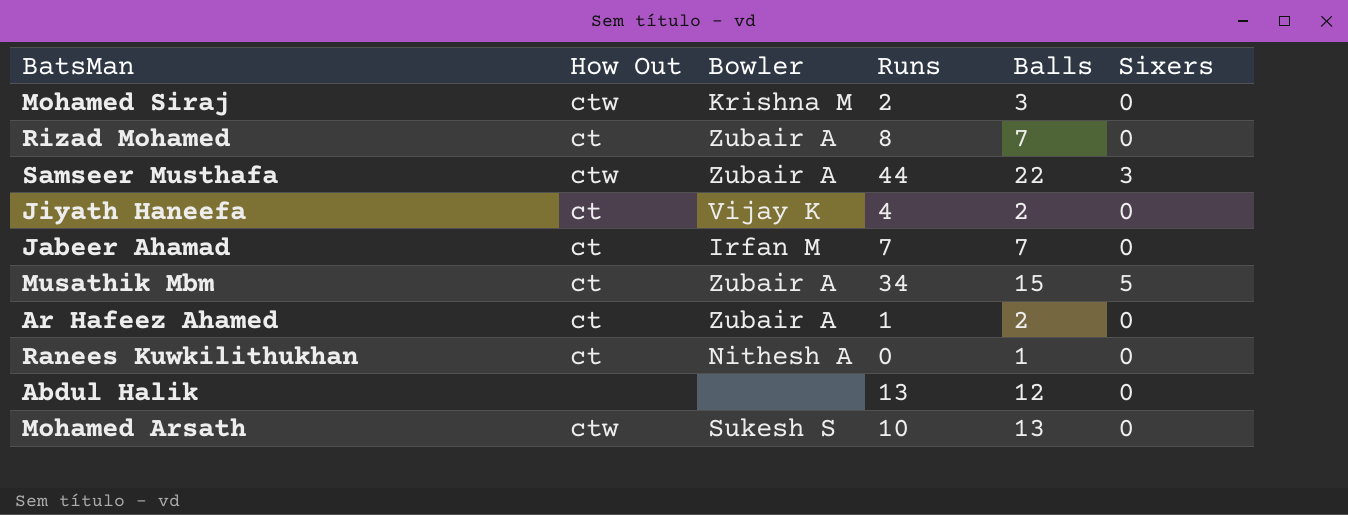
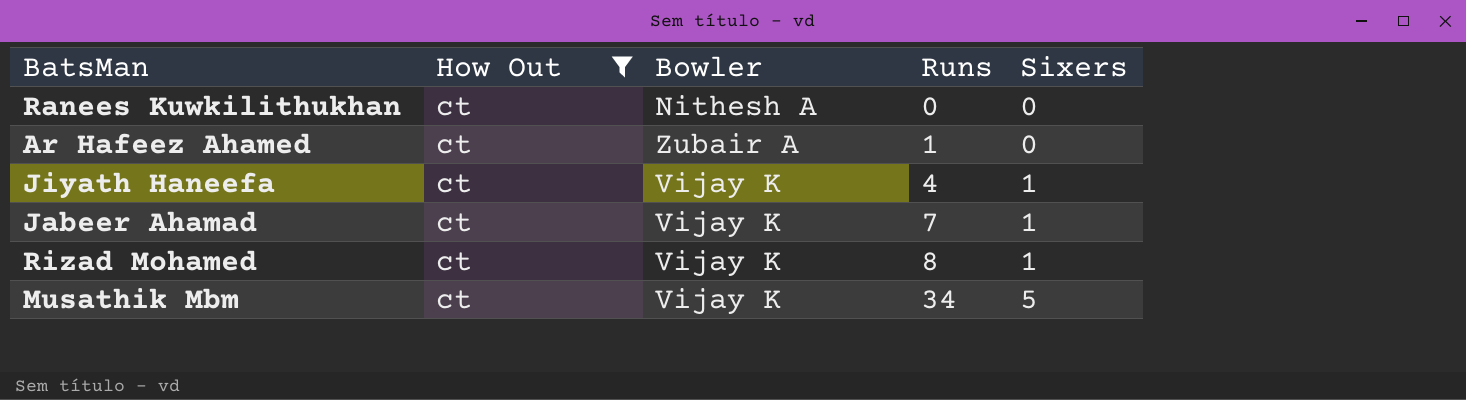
filter: none -> How Out = ct
row order: none -> Runs ascending
column Balls | position: 5 -> none
Jiyath Haneefa | Sixers: 0 -> 1
Jabeer Ahamad | Bowler: Irfan M -> Vijay K
Jabeer Ahamad | Sixers: 0 -> 1
Rizad Mohamed | Bowler: Zubair A -> Vijay K
Rizad Mohamed | Sixers: 0 -> 1
Musathik Mbm | Bowler: Zubair A -> Vijay K

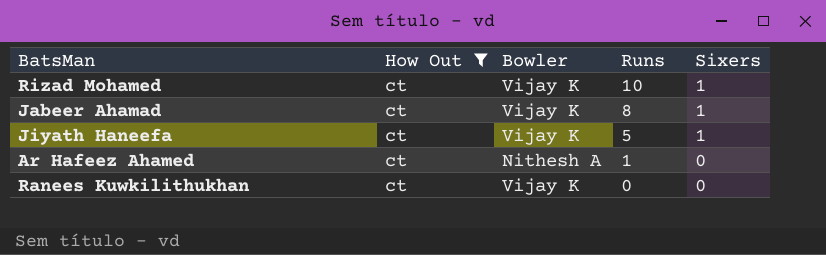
row order: Runs ascending -> Runs descending
row Musathik Mbm: ct | Vijay K | 34 | 5 -> none
Rizad Mohamed | Runs: 8 -> 10
Jabeer Ahamad | Runs: 7 -> 8
Jiyath Haneefa | Runs: 4 -> 5
Ar Hafeez Ahamed | Bowler: Zubair A -> Nithesh A
Ranees Kuwkilithukhan | Bowler: Nithesh A -> Vijay K

